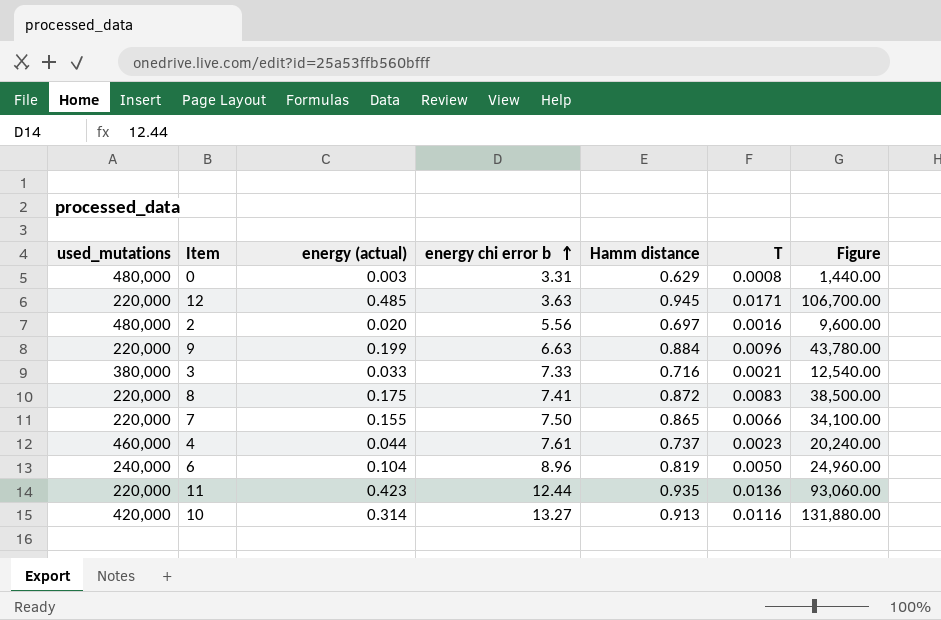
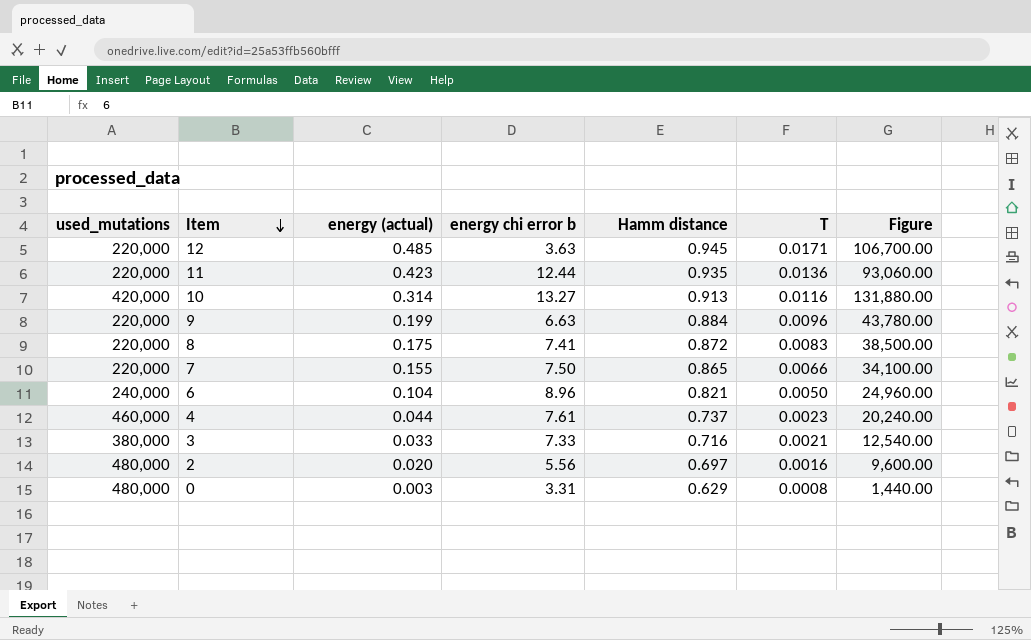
row order: energy chi error b ascending -> Item descending
6 | Hamm distance: 0.819 -> 0.821

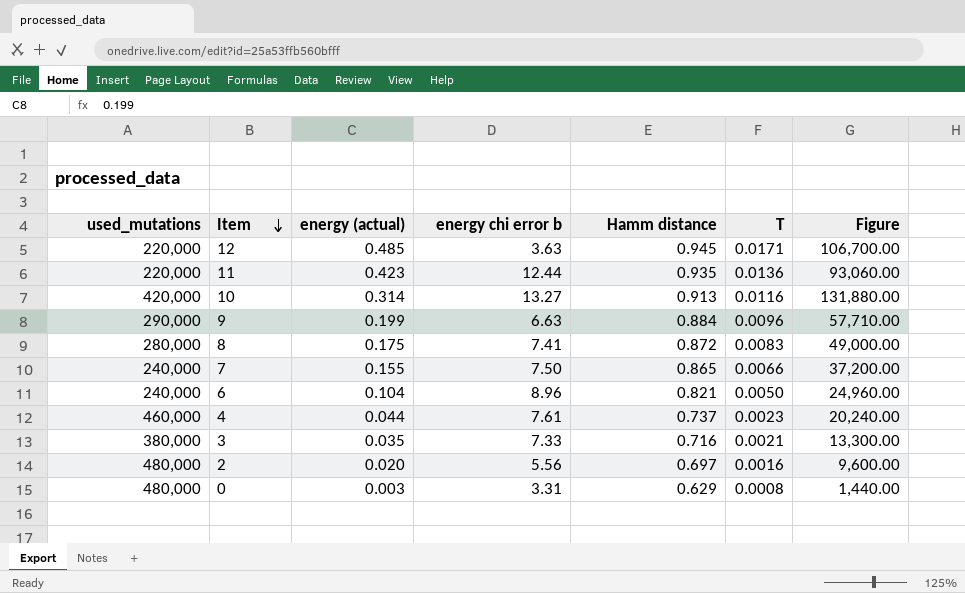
9 | used_mutations: 220,000 -> 290,000
9 | Figure: 43,780.00 -> 57,710.00
8 | used_mutations: 220,000 -> 280,000
8 | Figure: 38,500.00 -> 49,000.00
7 | used_mutations: 220,000 -> 240,000
7 | Figure: 34,100.00 -> 37,200.00
3 | energy (actual): 0.033 -> 0.035
3 | Figure: 12,540.00 -> 13,300.00

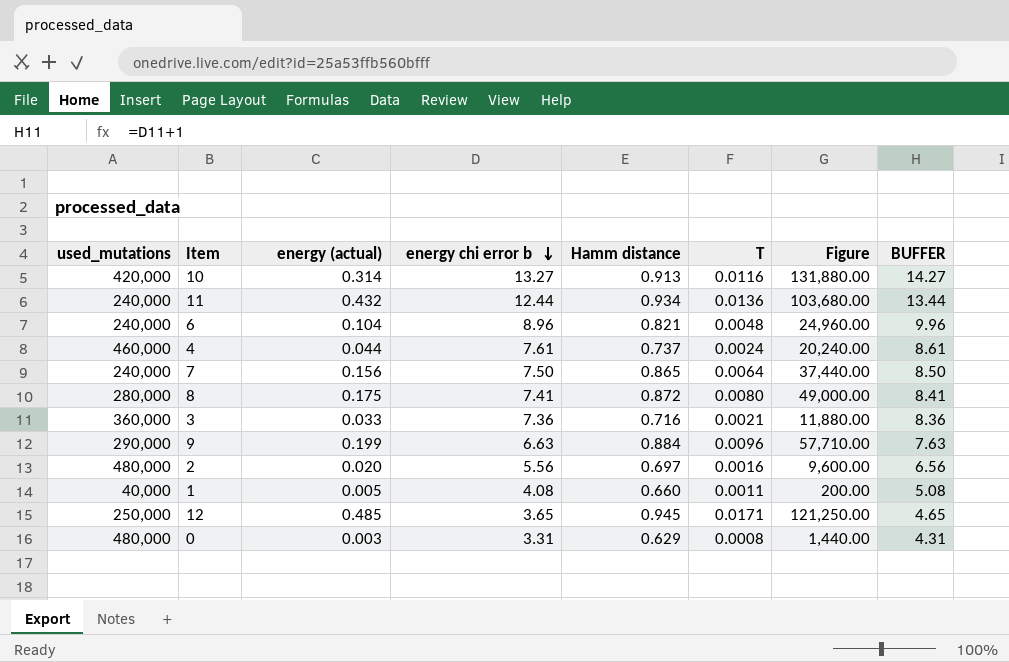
row order: Item descending -> energy chi error b descending
column BUFFER | formula: none -> [energy chi error b] + 1
11 | used_mutations: 220,000 -> 240,000
11 | energy (actual): 0.423 -> 0.432
11 | Hamm distance: 0.935 -> 0.934
11 | Figure: 93,060.00 -> 103,680.00
6 | T: 0.0050 -> 0.0048
4 | T: 0.0023 -> 0.0024
7 | energy (actual): 0.155 -> 0.156
7 | T: 0.0066 -> 0.0064
7 | Figure: 37,200.00 -> 37,440.00
8 | T: 0.0083 -> 0.0080
3 | used_mutations: 380,000 -> 360,000
3 | energy (actual): 0.035 -> 0.033
3 | energy chi error b: 7.33 -> 7.36
3 | Figure: 13,300.00 -> 11,880.00
row 1: none -> 40,000 | 0.005 | 4.08 | 0.660 | 0.0011 | 200.00 | 5.08
12 | used_mutations: 220,000 -> 250,000
12 | energy chi error b: 3.63 -> 3.65
12 | Figure: 106,700.00 -> 121,250.00

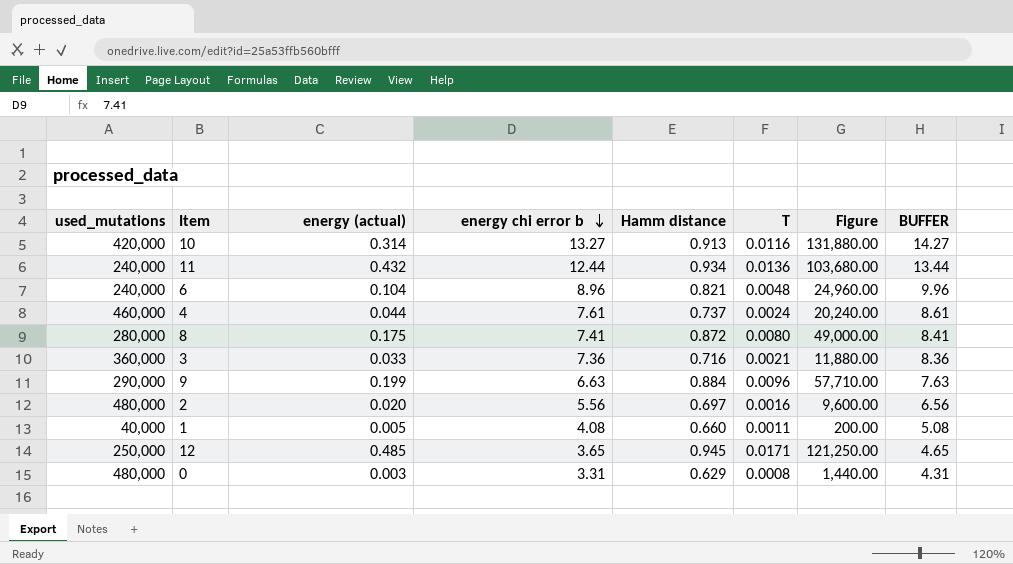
row 7: 240,000 | 0.156 | 7.50 | 0.865 | 0.0064 | 37,440.00 | 8.50 -> none

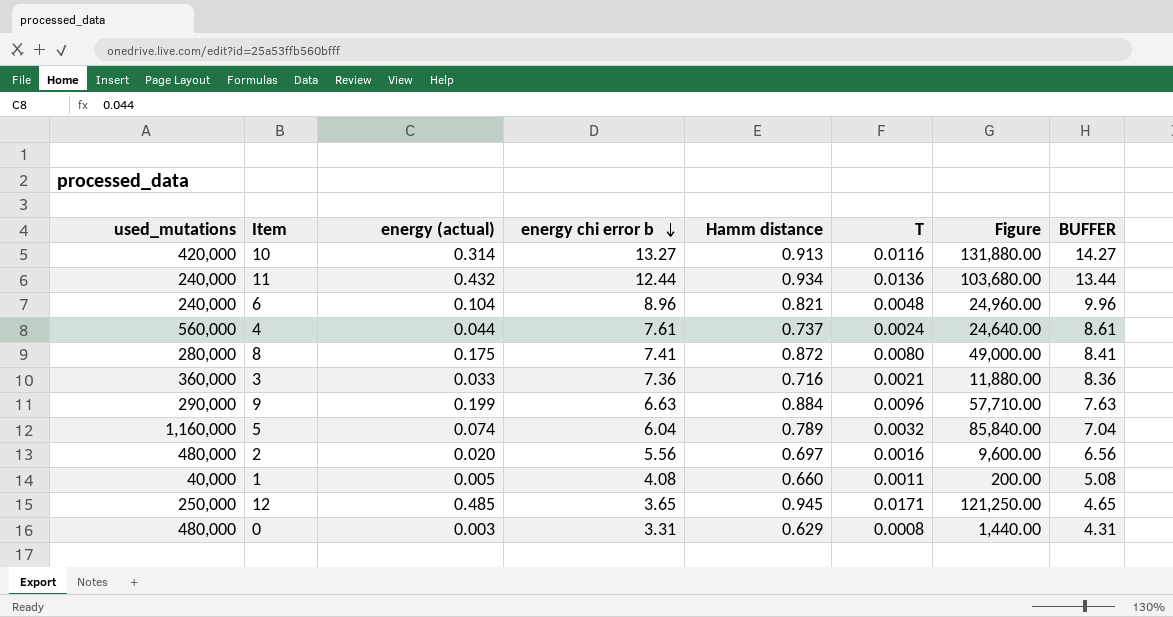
4 | used_mutations: 460,000 -> 560,000
4 | Figure: 20,240.00 -> 24,640.00
row 5: none -> 1,160,000 | 0.074 | 6.04 | 0.789 | 0.0032 | 85,840.00 | 7.04

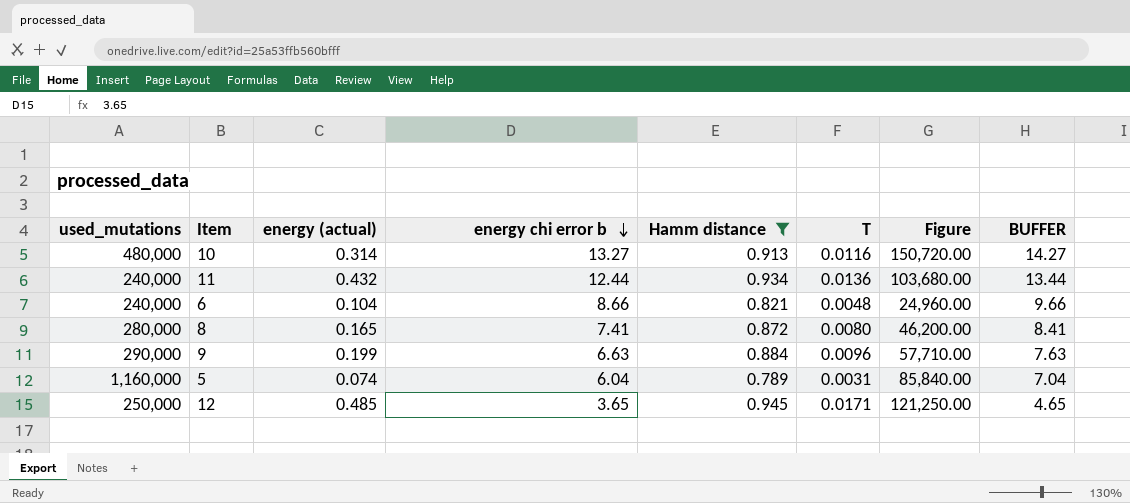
filter: none -> Hamm distance >= 0.789
10 | used_mutations: 420,000 -> 480,000
10 | Figure: 131,880.00 -> 150,720.00
6 | energy chi error b: 8.96 -> 8.66
6 | BUFFER: 9.96 -> 9.66
8 | energy (actual): 0.175 -> 0.165
8 | Figure: 49,000.00 -> 46,200.00
5 | T: 0.0032 -> 0.0031

